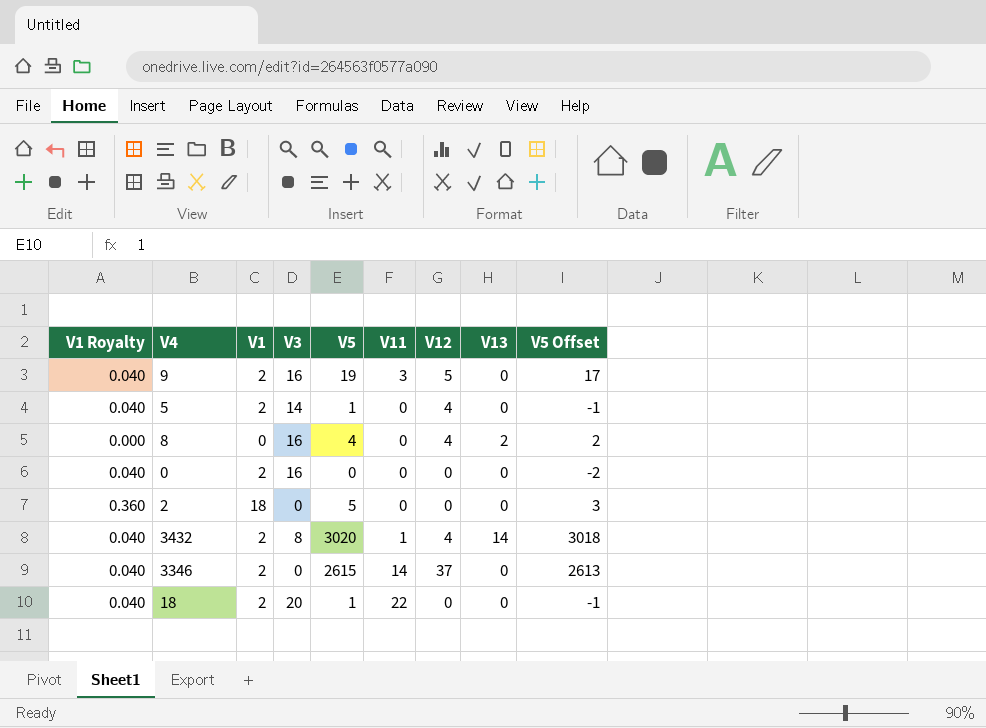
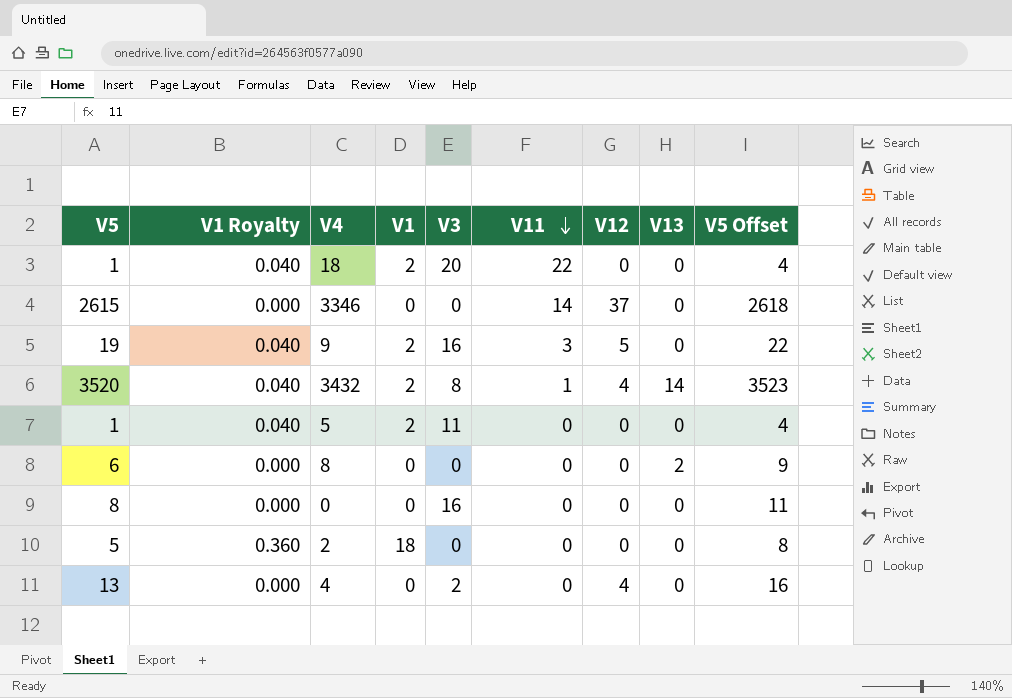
row order: none -> V11 descending
column V5 | position: 5 -> 1
column V5 Offset | formula: [V5] - 2 -> [V5] + 3
3346 | V1 Royalty: 0.040 -> 0.000
3346 | V1: 2 -> 0
3432 | V5: 3020 -> 3520
5 | V3: 14 -> 11
5 | V12: 4 -> 0
8 | V5: 4 -> 6
8 | V3: 16 -> 0
8 | V12: 4 -> 0
0 | V5: 0 -> 8
0 | V1 Royalty: 0.040 -> 0.000
0 | V1: 2 -> 0
row 4: none -> 13 | 0.000 | 0 | 2 | 0 | 4 | 0 | 16

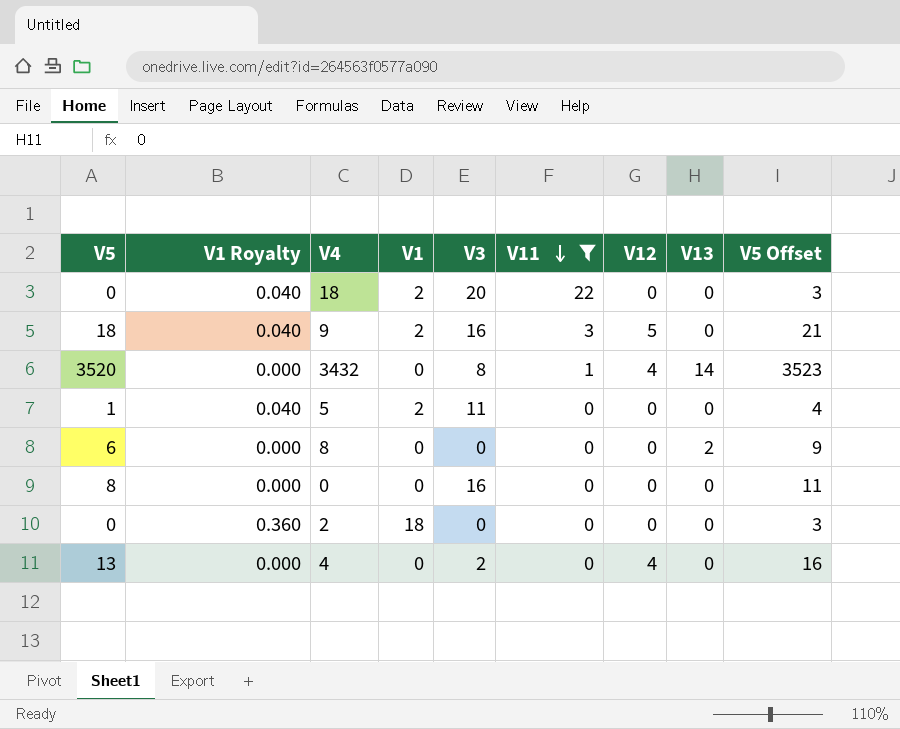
filter: none -> V11 != 14
18 | V5: 1 -> 0
18 | V5 Offset: 4 -> 3
9 | V5: 19 -> 18
9 | V5 Offset: 22 -> 21
3432 | V1 Royalty: 0.040 -> 0.000
3432 | V1: 2 -> 0
2 | V5: 5 -> 0
2 | V5 Offset: 8 -> 3

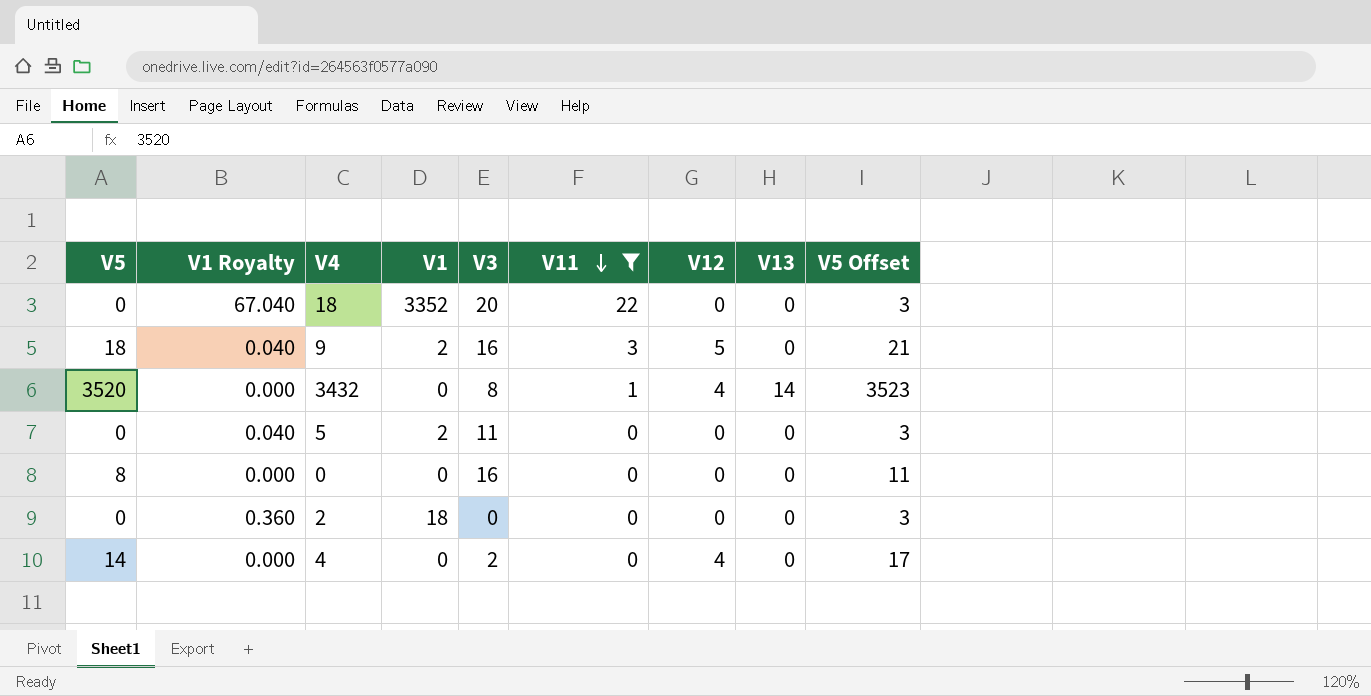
row 8: 6 | 0.000 | 0 | 0 | 0 | 0 | 2 | 9 -> none
18 | V1 Royalty: 0.040 -> 67.040
18 | V1: 2 -> 3352
5 | V5: 1 -> 0
5 | V5 Offset: 4 -> 3
4 | V5: 13 -> 14
4 | V5 Offset: 16 -> 17

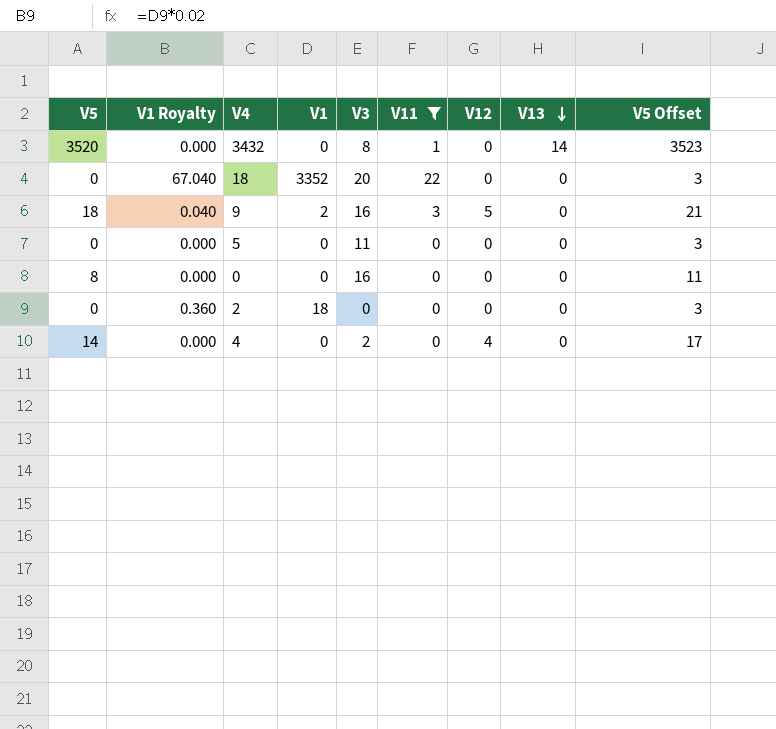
row order: V11 descending -> V13 descending
3432 | V12: 4 -> 0
5 | V1 Royalty: 0.040 -> 0.000
5 | V1: 2 -> 0

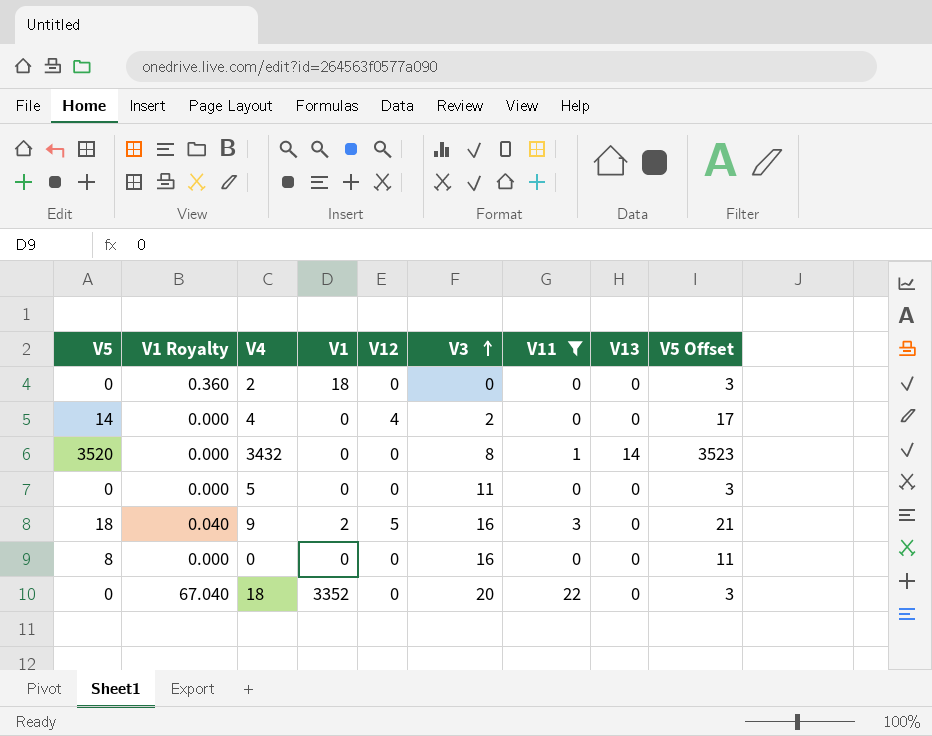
row order: V13 descending -> V3 ascending
column V12 | position: 7 -> 5

